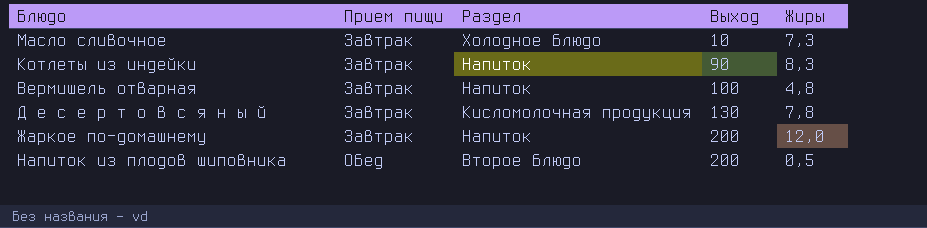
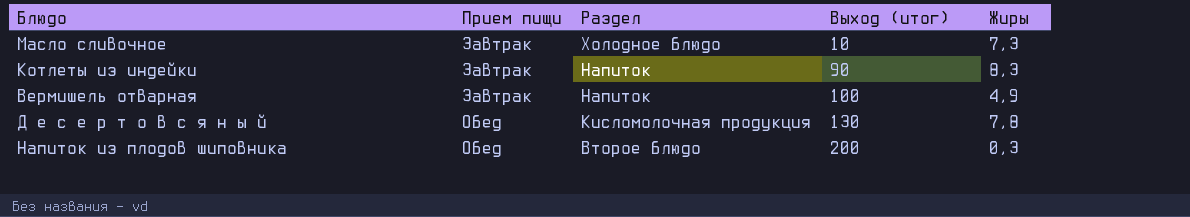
column name: Выход -> Выход (итог)
row Жаркое по-домашнему: Завтрак | Напиток | 200 | 12,0 -> none
Вермишель отварная | Жиры: 4,8 -> 4,9
Д е с е р т о в с я н ы й | Прием пищи: Завтрак -> Обед
Напиток из плодов шиповника | Жиры: 0,5 -> 0,3

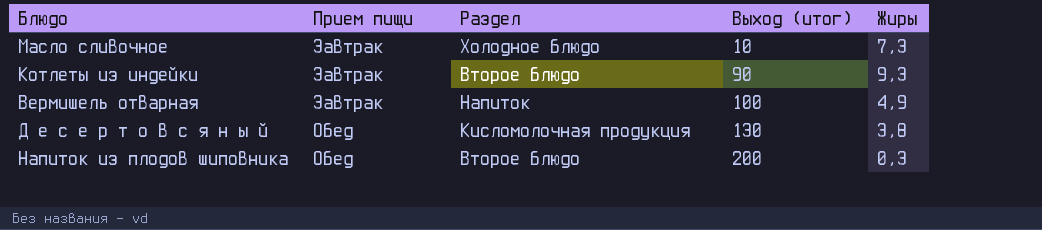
Котлеты из индейки | Раздел: Напиток -> Второе блюдо
Котлеты из индейки | Жиры: 8,3 -> 9,3
Д е с е р т о в с я н ы й | Жиры: 7,8 -> 3,8

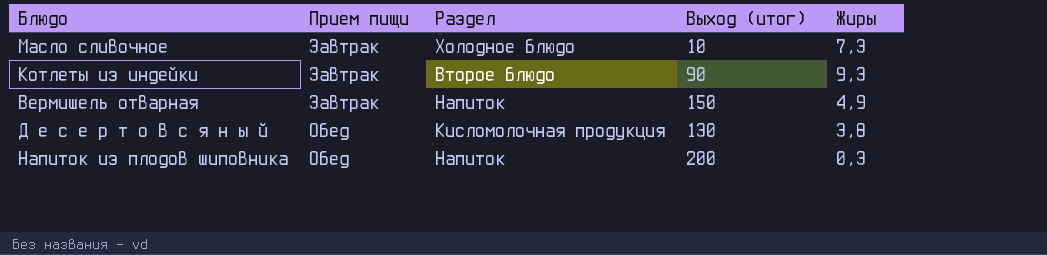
Вермишель отварная | Выход (итог): 100 -> 150
Напиток из плодов шиповника | Раздел: Второе блюдо -> Напиток

